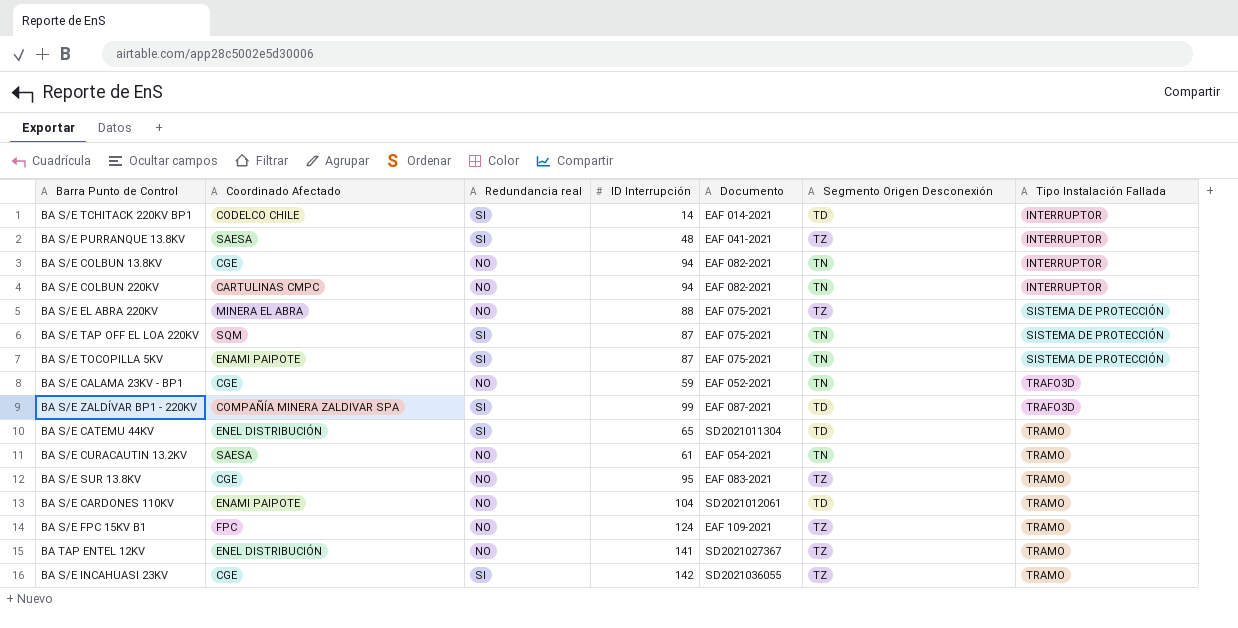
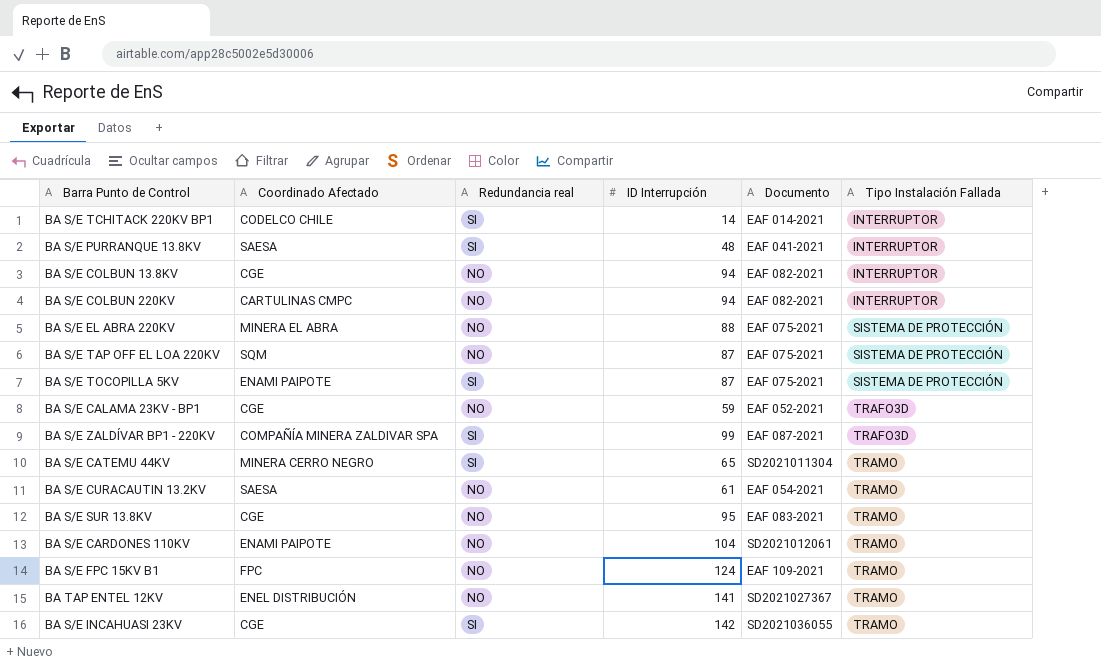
column Segmento Origen Desconexión | position: 6 -> none
BA S/E TAP OFF EL LOA 220KV | Redundancia real: SI -> NO
BA S/E CATEMU 44KV | Coordinado Afectado: ENEL DISTRIBUCIÓN -> MINERA CERRO NEGRO

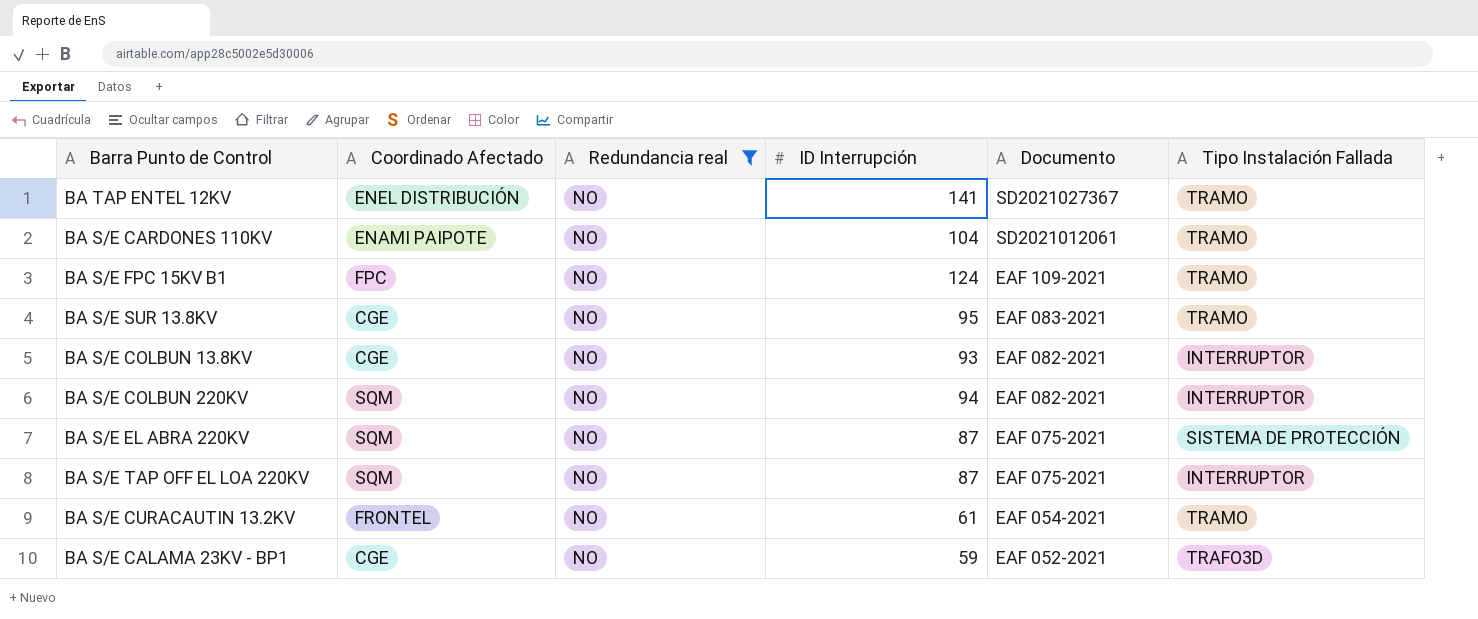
filter: none -> Redundancia real = NO
row order: Tipo Instalación Fallada ascending -> Documento descending
BA S/E COLBUN 13.8KV | ID Interrupción: 94 -> 93
BA S/E COLBUN 220KV | Coordinado Afectado: CARTULINAS CMPC -> SQM
BA S/E EL ABRA 220KV | Coordinado Afectado: MINERA EL ABRA -> SQM
BA S/E EL ABRA 220KV | ID Interrupción: 88 -> 87
BA S/E TAP OFF EL LOA 220KV | Tipo Instalación Fallada: SISTEMA DE PROTECCIÓN -> INTERRUPTOR
BA S/E CURACAUTIN 13.2KV | Coordinado Afectado: SAESA -> FRONTEL

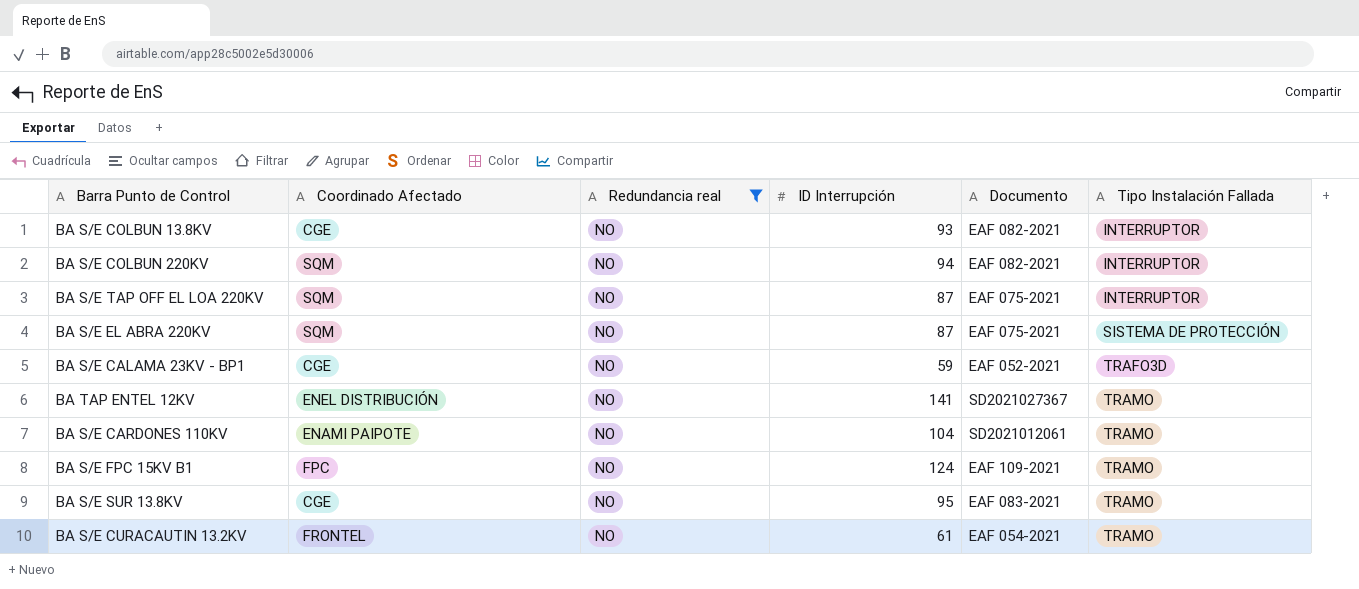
row order: Documento descending -> Tipo Instalación Fallada ascending

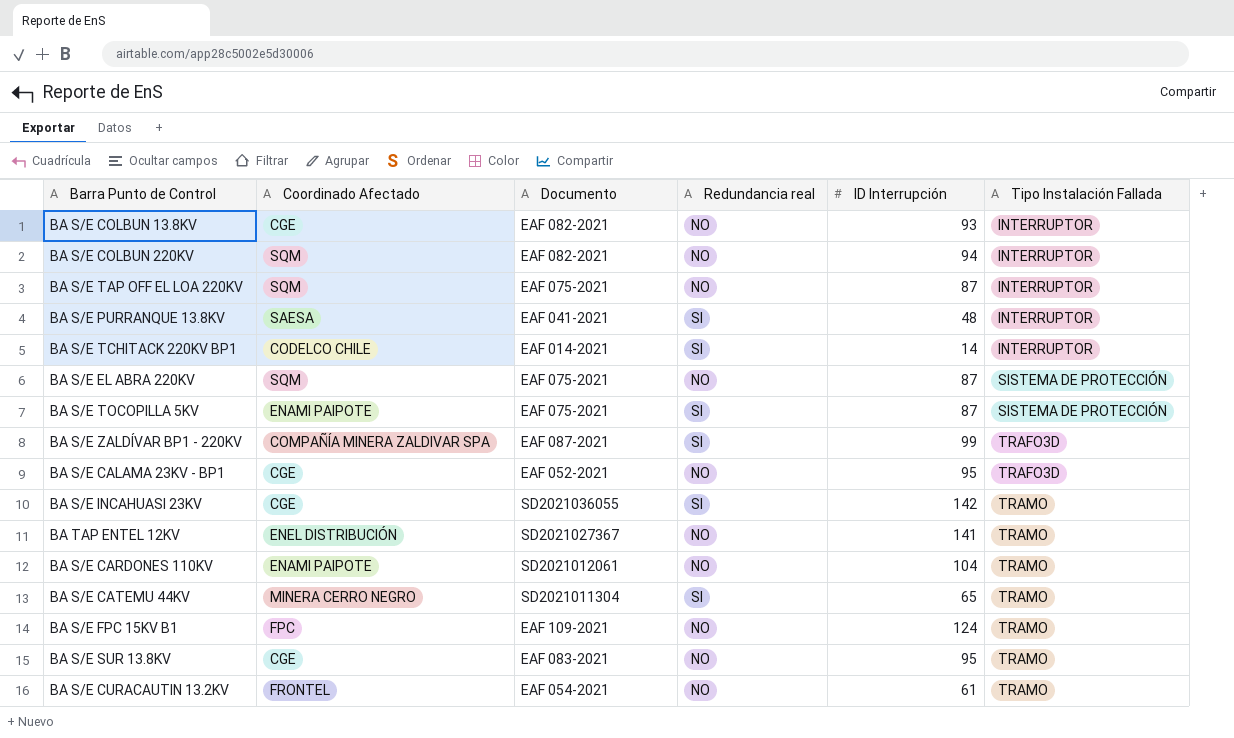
filter: Redundancia real = NO -> none
column Documento | position: 5 -> 3
BA S/E CALAMA 23KV - BP1 | ID Interrupción: 59 -> 95

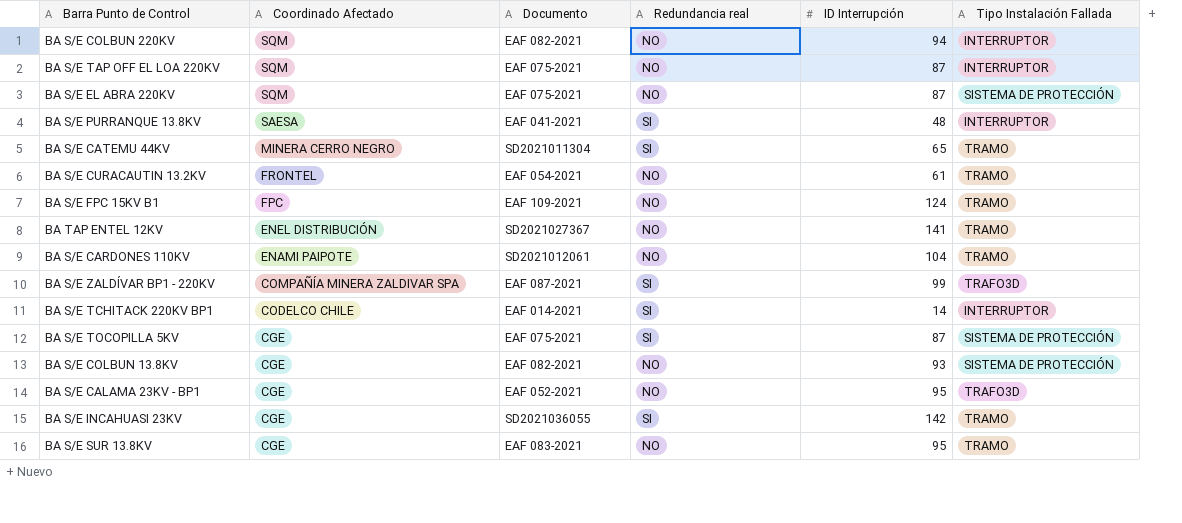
row order: Tipo Instalación Fallada ascending -> Coordinado Afectado descending
BA S/E TOCOPILLA 5KV | Coordinado Afectado: ENAMI PAIPOTE -> CGE
BA S/E COLBUN 13.8KV | Tipo Instalación Fallada: INTERRUPTOR -> SISTEMA DE PROTECCIÓN

